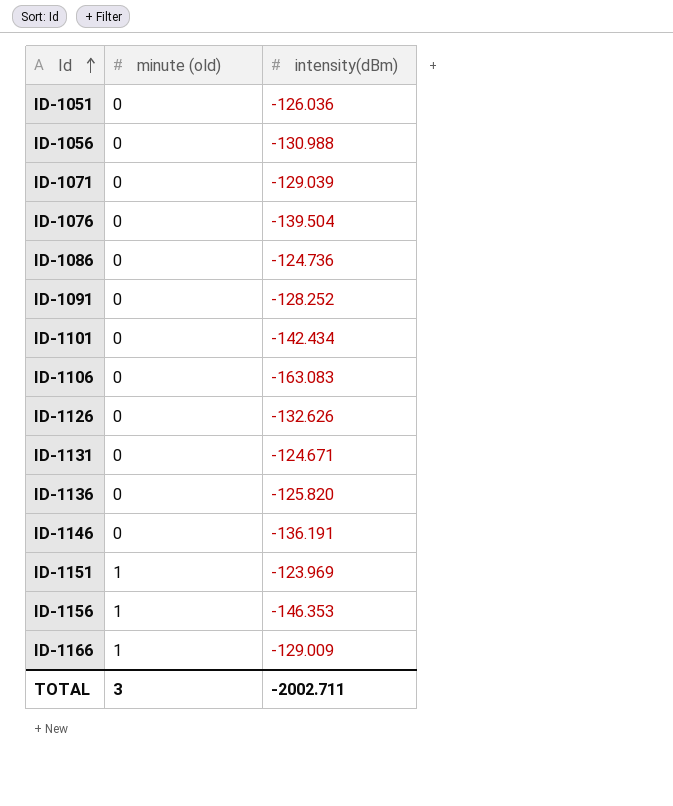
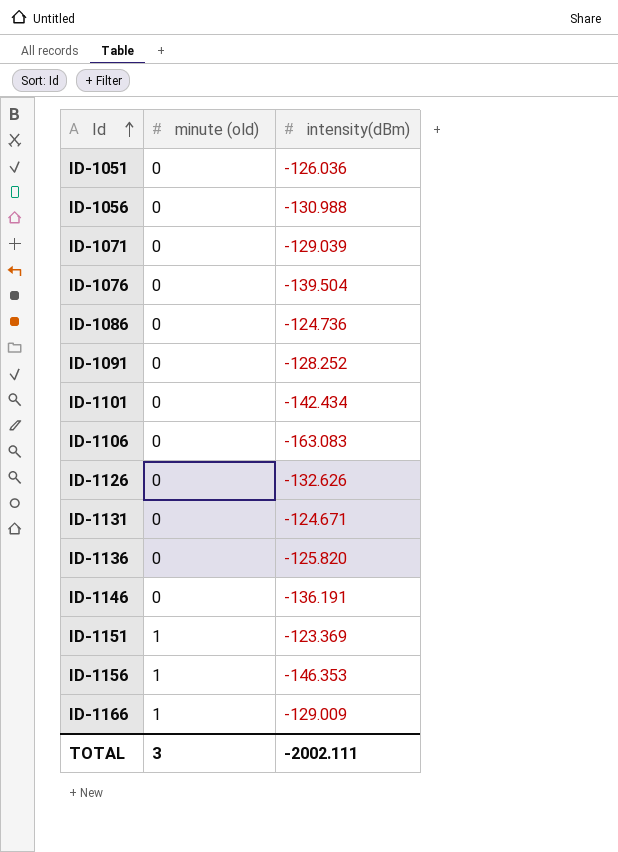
ID-1151 | intensity(dBm): -123.969 -> -123.369
TOTAL | intensity(dBm): -2002.711 -> -2002.111

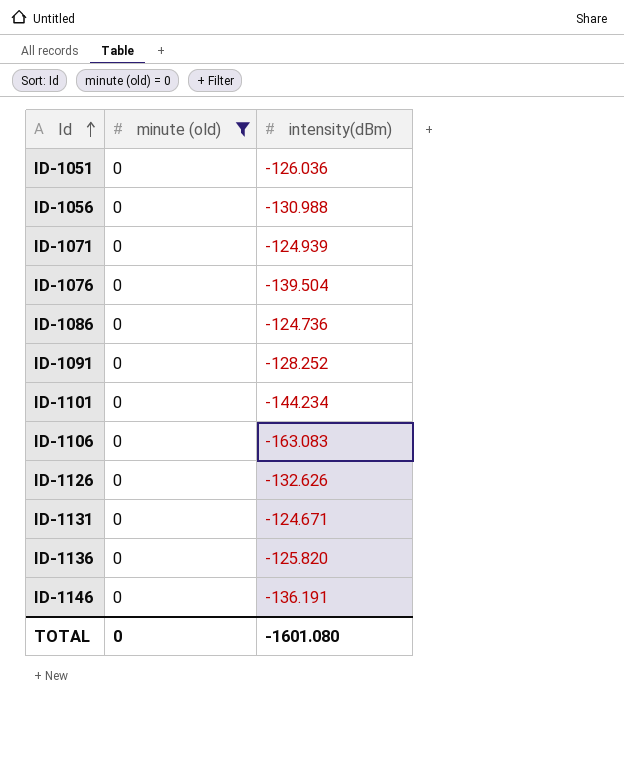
filter: none -> minute (old) = 0
ID-1071 | intensity(dBm): -129.039 -> -124.939
ID-1101 | intensity(dBm): -142.434 -> -144.234
TOTAL | minute (old): 3 -> 0
TOTAL | intensity(dBm): -2002.111 -> -1601.080

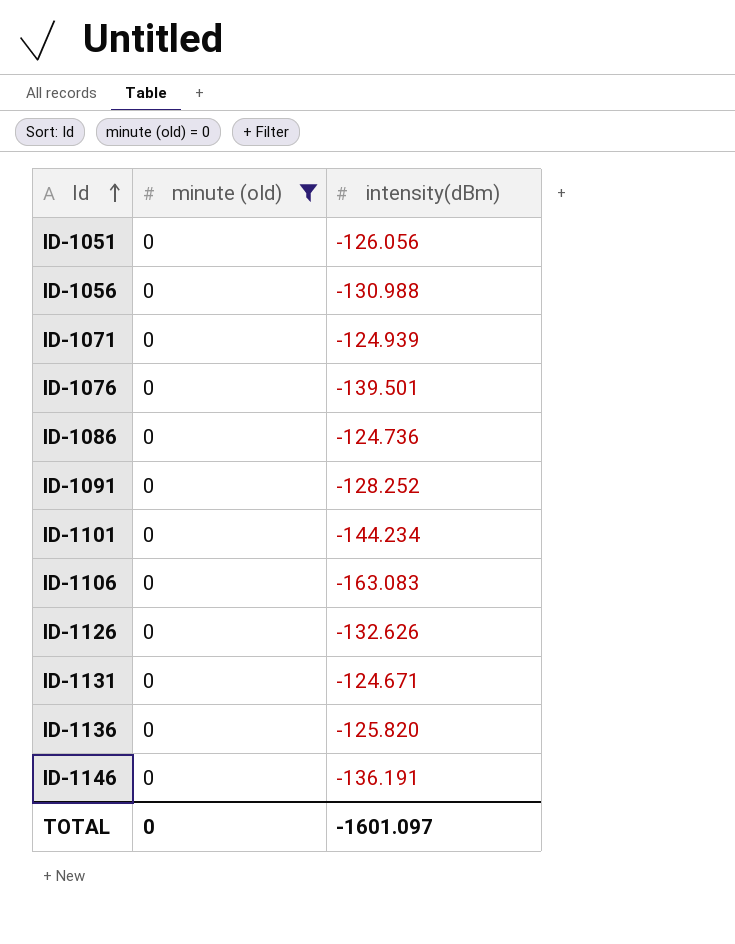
ID-1051 | intensity(dBm): -126.036 -> -126.056
ID-1076 | intensity(dBm): -139.504 -> -139.501
TOTAL | intensity(dBm): -1601.080 -> -1601.097

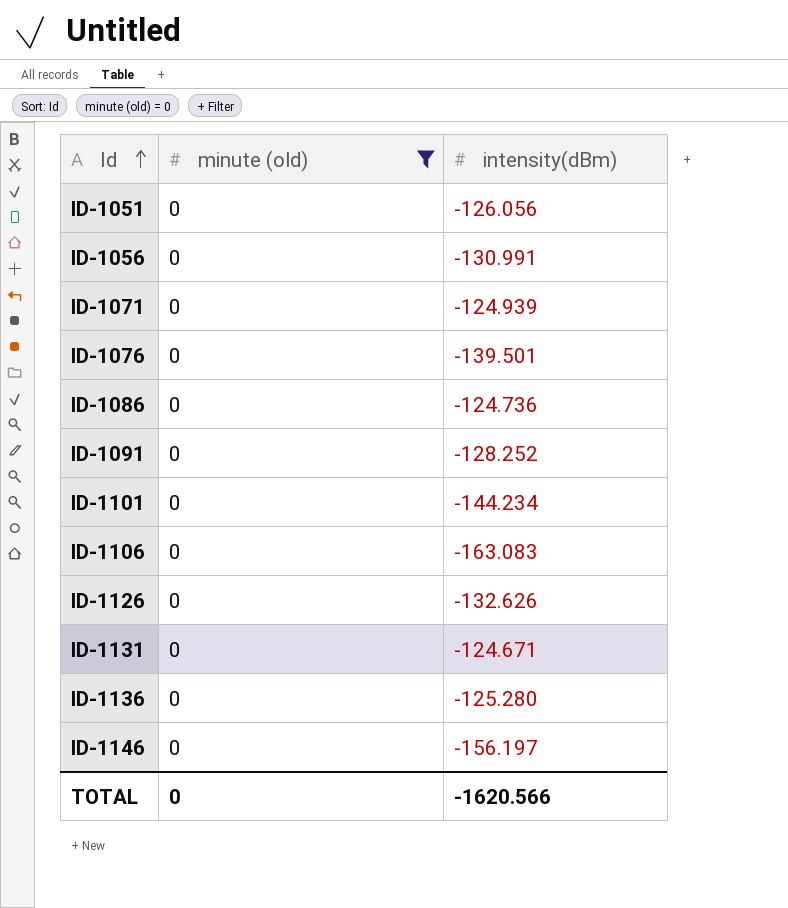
ID-1056 | intensity(dBm): -130.988 -> -130.991
ID-1136 | intensity(dBm): -125.820 -> -125.280
ID-1146 | intensity(dBm): -136.191 -> -156.197
TOTAL | intensity(dBm): -1601.097 -> -1620.566

